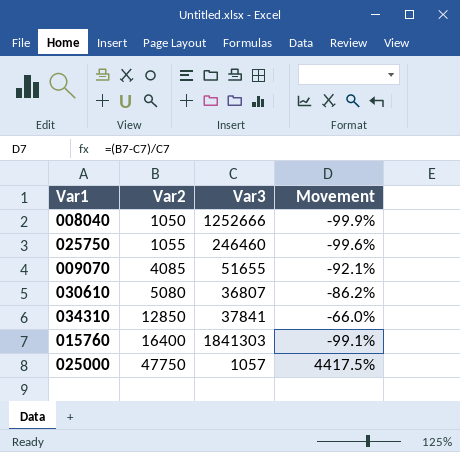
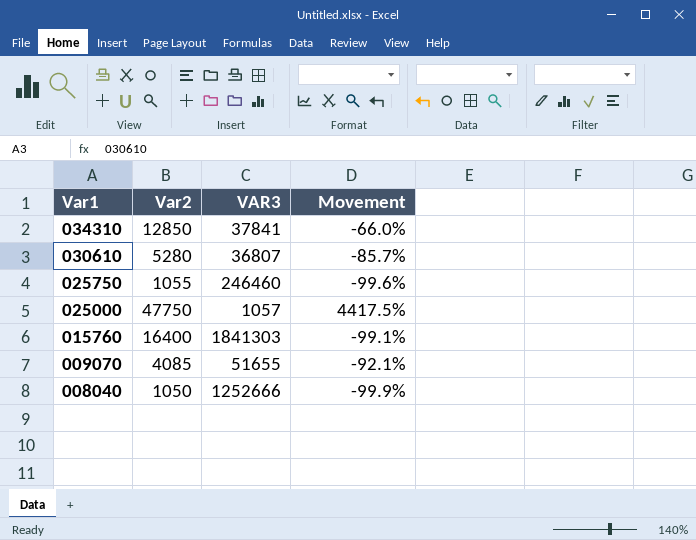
row order: Var2 ascending -> Var1 descending
column name: Var3 -> VAR3
030610 | Var2: 5080 -> 5280
030610 | Movement: -86.2% -> -85.7%

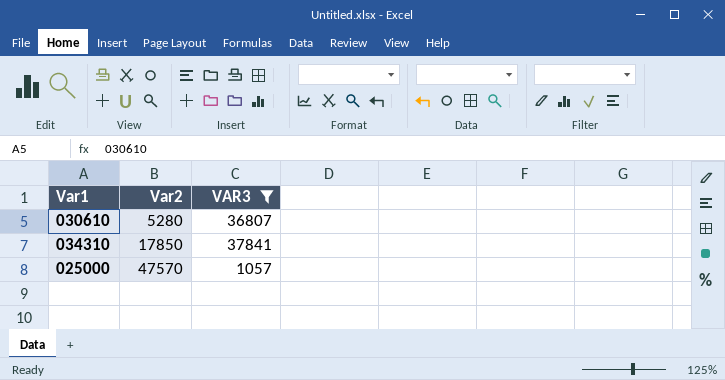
filter: none -> VAR3 <= 37841
row order: Var1 descending -> Var2 ascending
column Movement | formula: ([Var2] - [VAR3]) / [VAR3] -> none
034310 | Var2: 12850 -> 17850
025000 | Var2: 47750 -> 47570

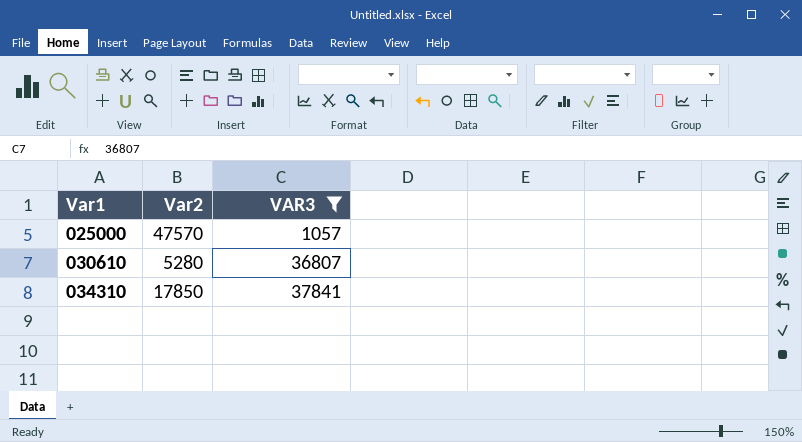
row order: Var2 ascending -> Var1 ascending

